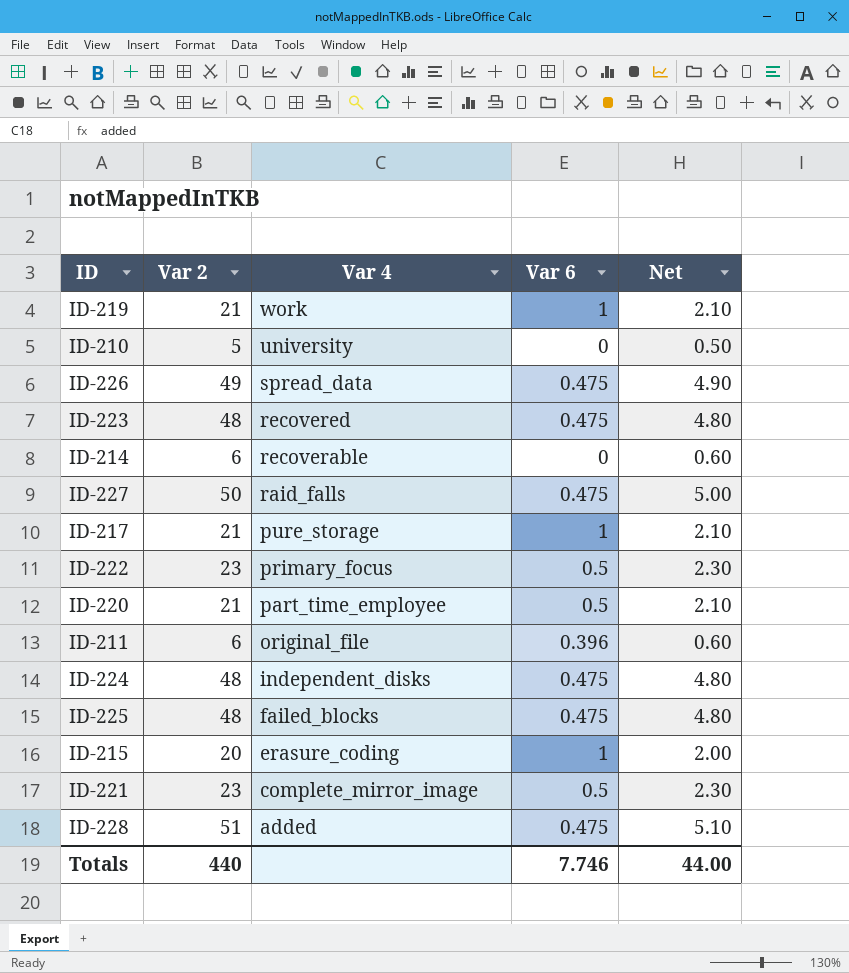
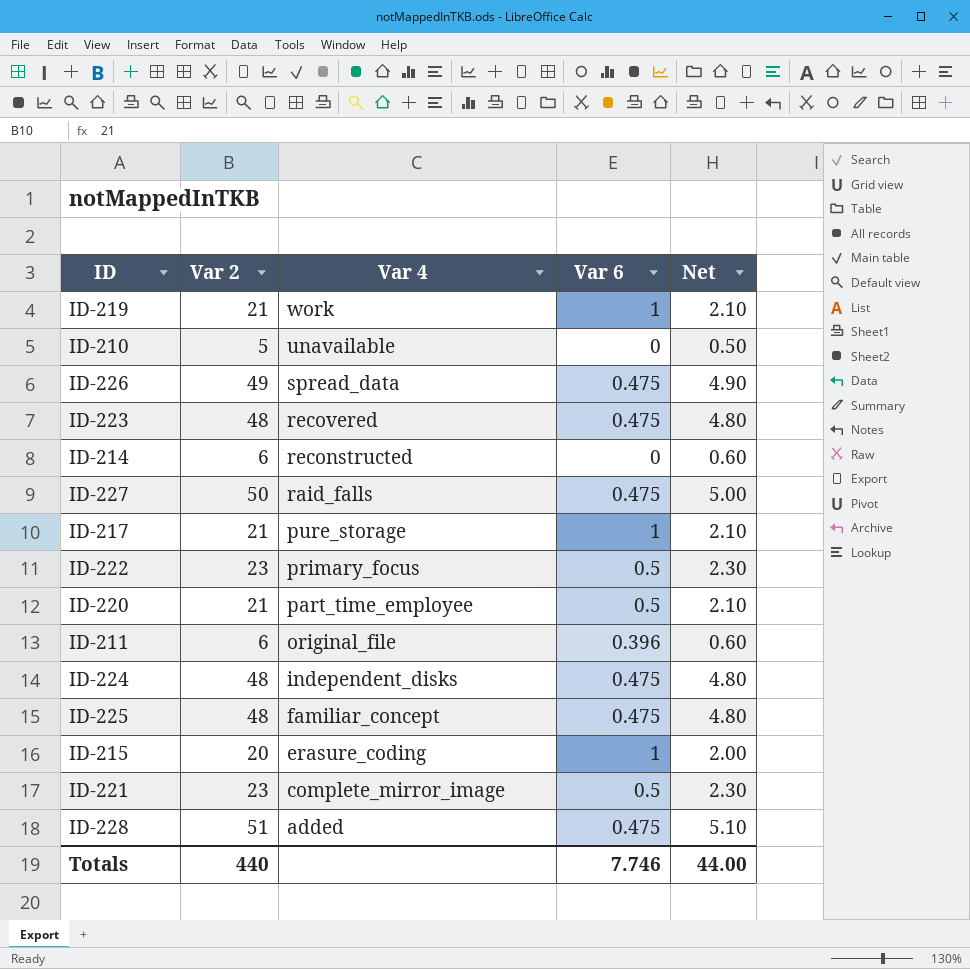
ID-210 | Var 4: university -> unavailable
ID-214 | Var 4: recoverable -> reconstructed
ID-225 | Var 4: failed_blocks -> familiar_concept

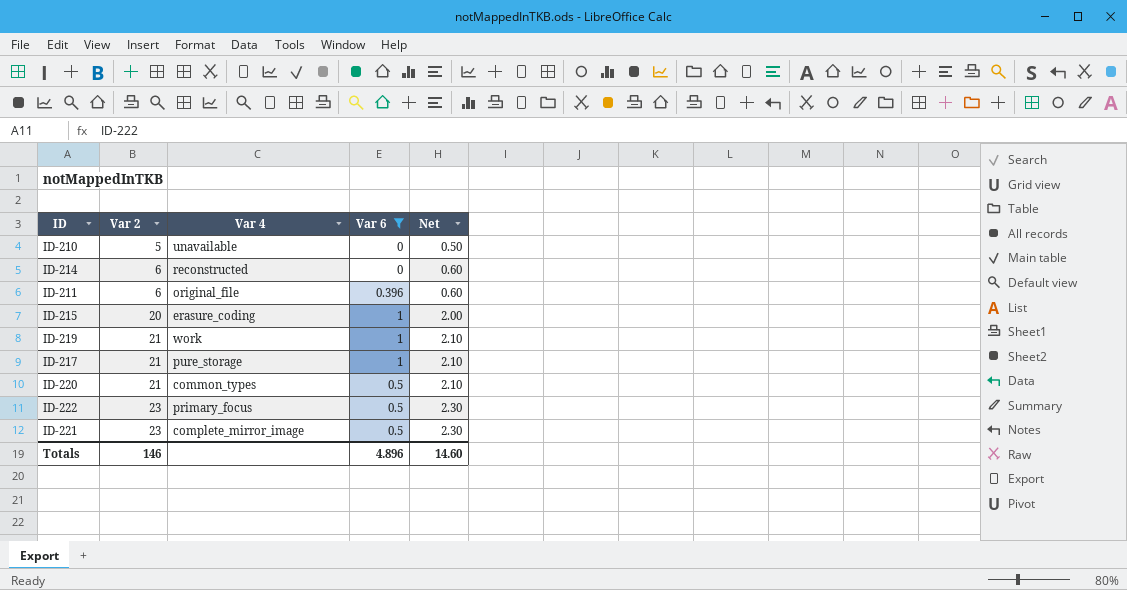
filter: none -> Var 6 != 0.475
row order: Var 4 descending -> Var 2 ascending
ID-220 | Var 4: part_time_employee -> common_types
Totals | Var 2: 440 -> 146
Totals | Var 6: 7.746 -> 4.896
Totals | Net: 44.00 -> 14.60

